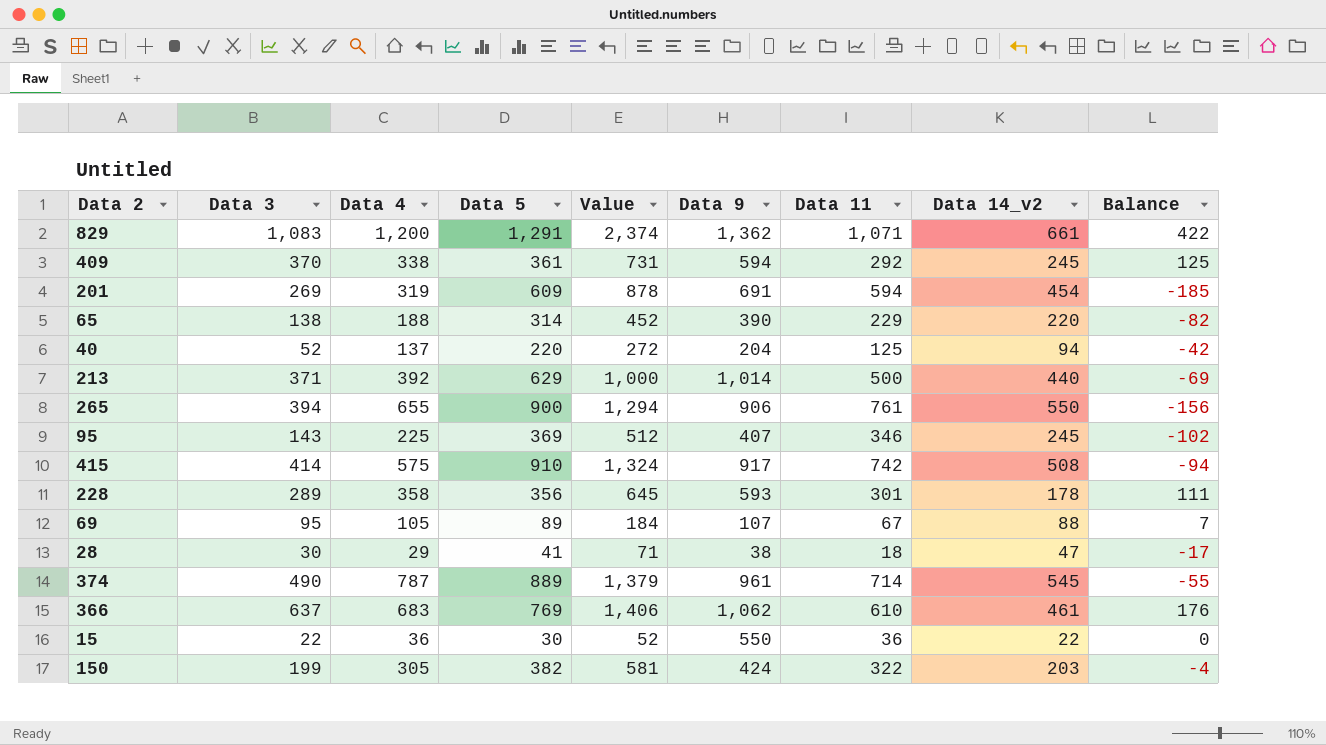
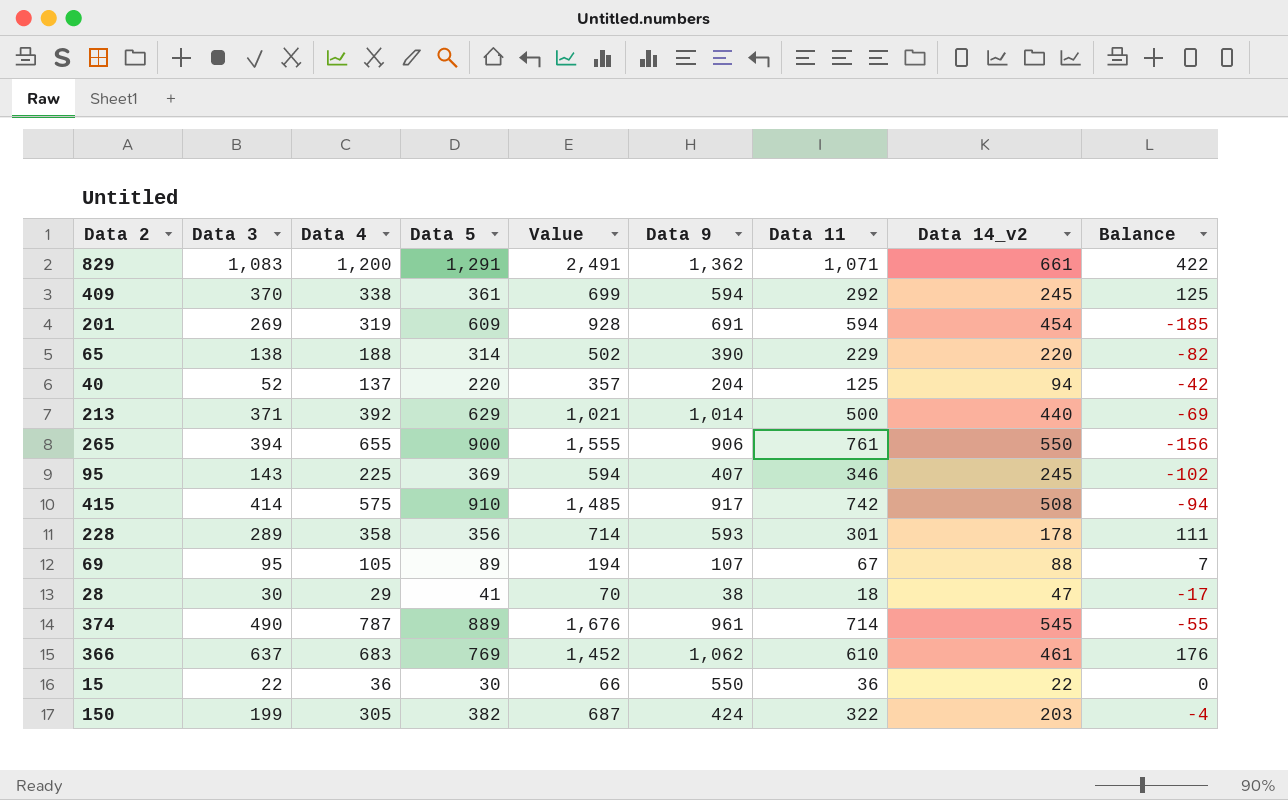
column Value | formula: [Data 3] + [Data 5] -> [Data 4] + [Data 5]

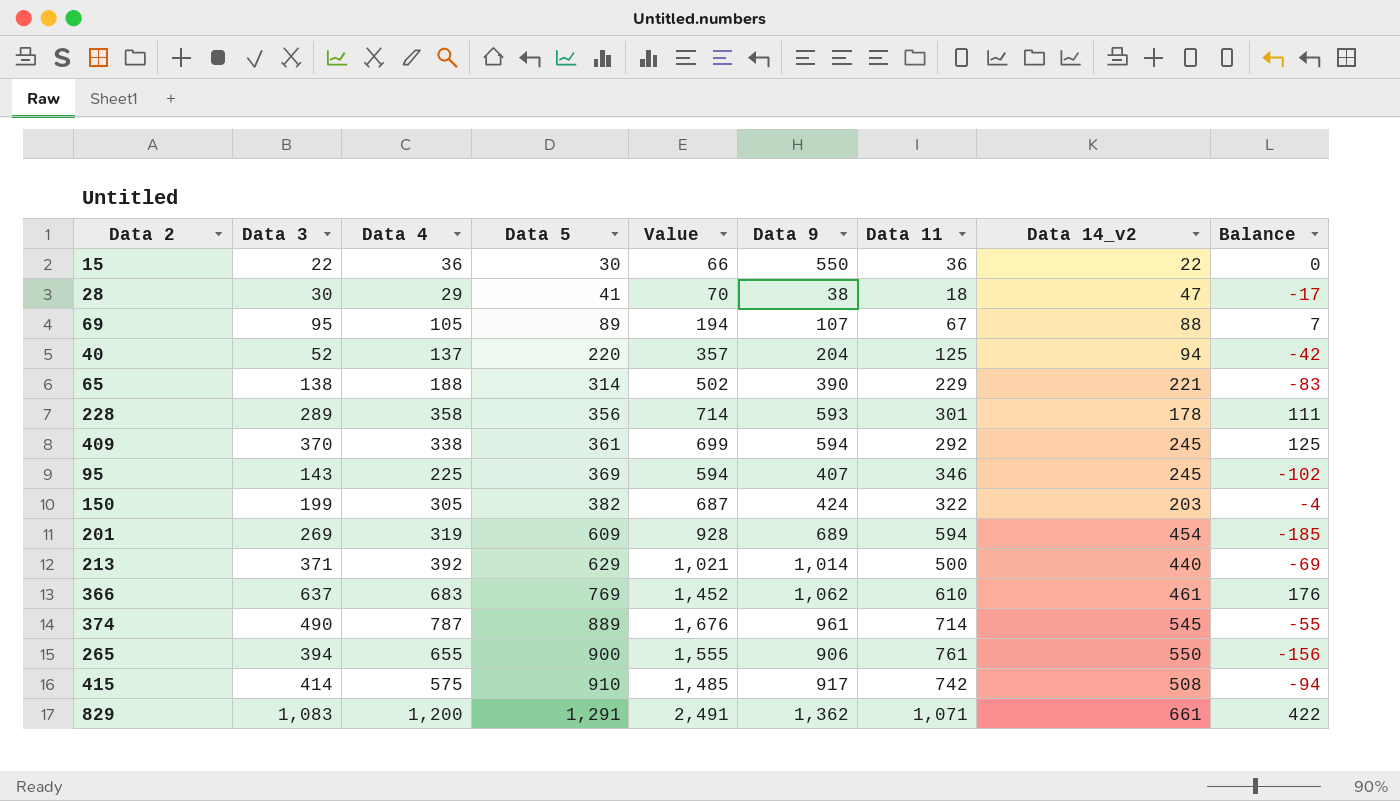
row order: none -> Data 5 ascending
65 | Data 14_v2: 220 -> 221
65 | Balance: -82 -> -83
201 | Data 9: 691 -> 689

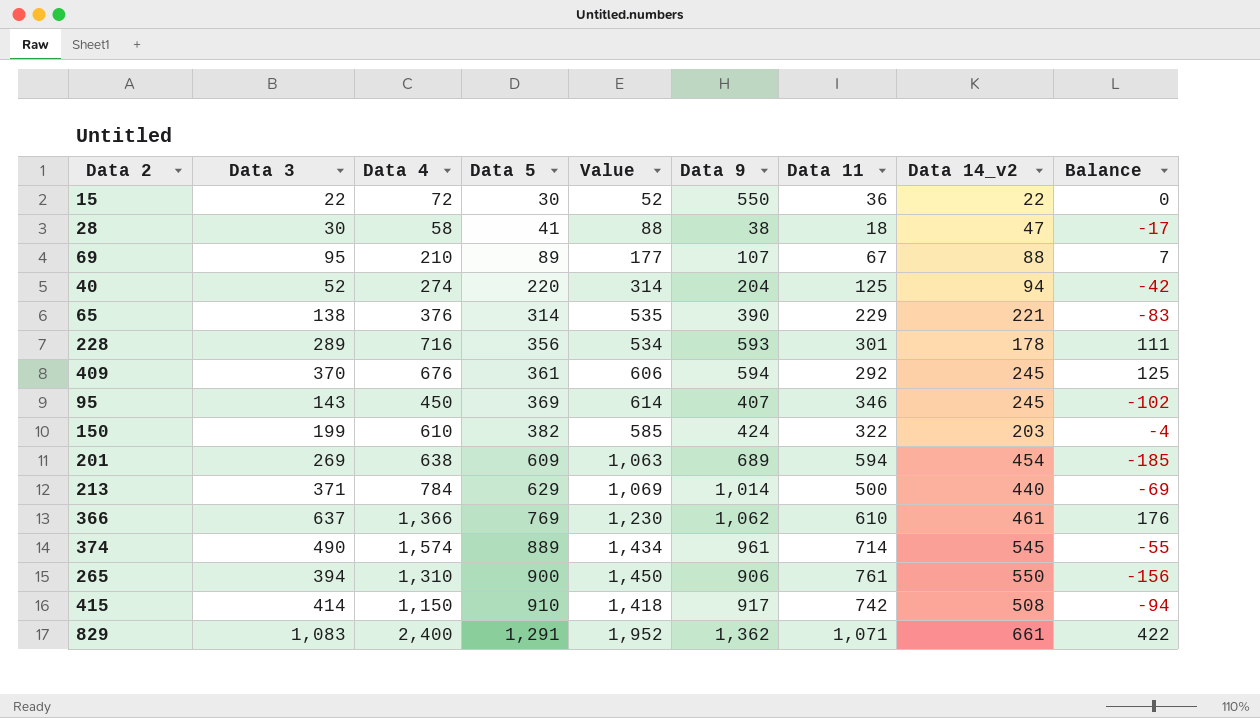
column Value | formula: [Data 4] + [Data 5] -> [Data 5] + [Data 14_v2]
15 | Data 4: 36 -> 72
28 | Data 4: 29 -> 58
69 | Data 4: 105 -> 210
40 | Data 4: 137 -> 274
65 | Data 4: 188 -> 376
228 | Data 4: 358 -> 716
409 | Data 4: 338 -> 676
95 | Data 4: 225 -> 450
150 | Data 4: 305 -> 610
201 | Data 4: 319 -> 638
213 | Data 4: 392 -> 784
366 | Data 4: 683 -> 1,366
374 | Data 4: 787 -> 1,574
265 | Data 4: 655 -> 1,310
415 | Data 4: 575 -> 1,150
829 | Data 4: 1,200 -> 2,400

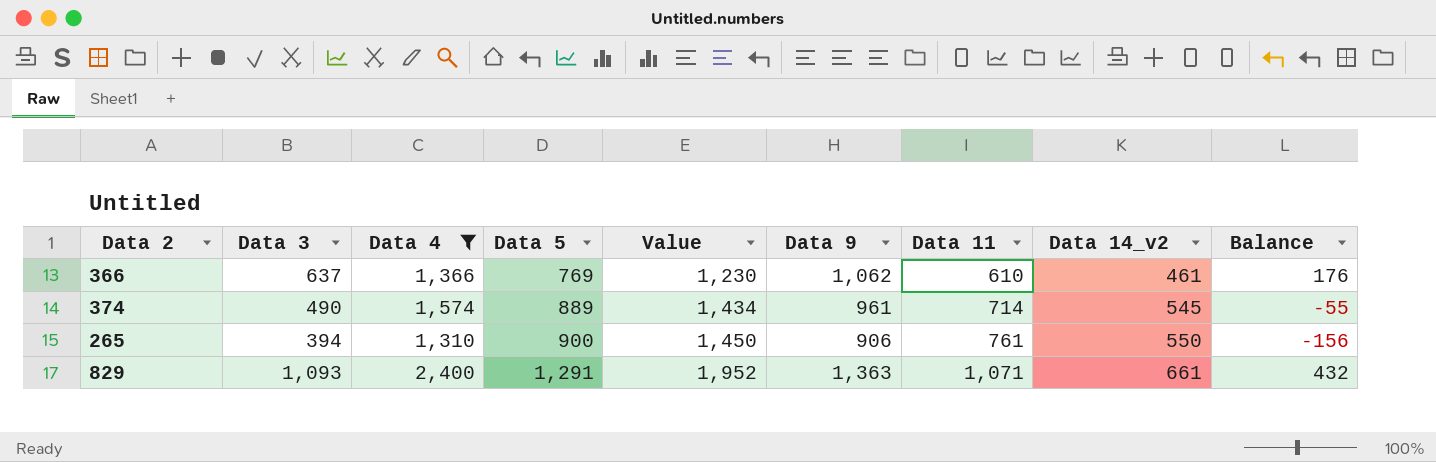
filter: none -> Data 4 >= 1,310
829 | Data 3: 1,083 -> 1,093
829 | Data 9: 1,362 -> 1,363
829 | Balance: 422 -> 432

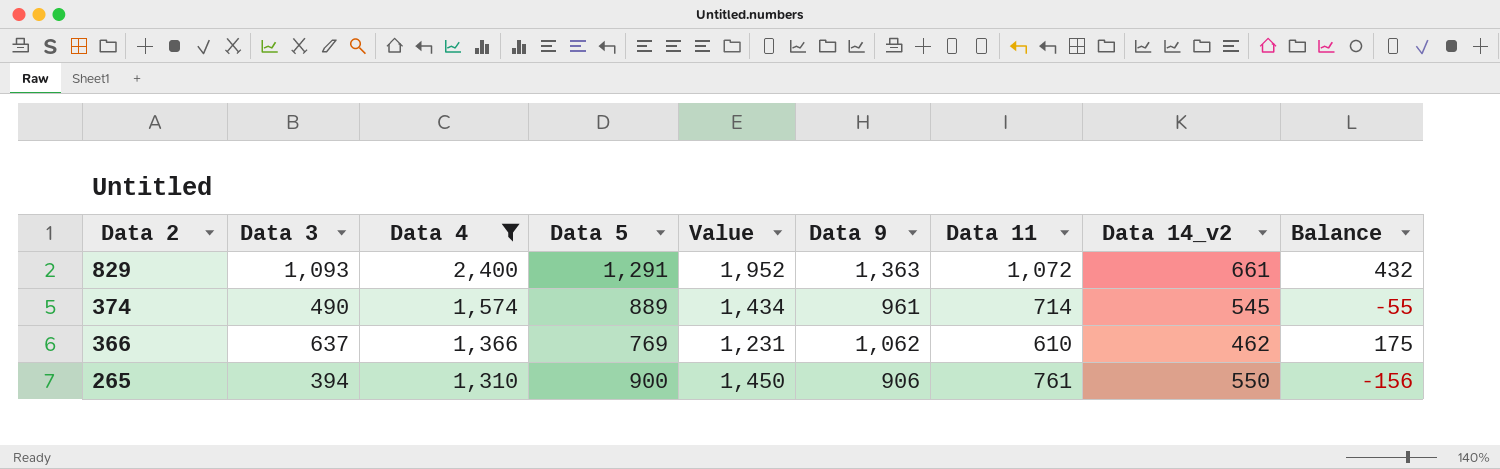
row order: Data 5 ascending -> Data 2 descending
829 | Data 11: 1,071 -> 1,072
366 | Value: 1,230 -> 1,231
366 | Data 14_v2: 461 -> 462
366 | Balance: 176 -> 175

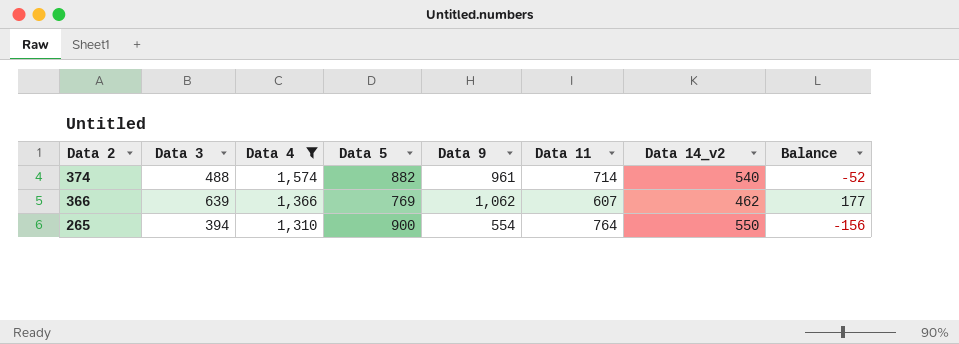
column Value | formula: [Data 5] + [Data 14_v2] -> none
row 829: 1,093 | 2,400 | 1,291 | 1,952 | 1,363 | 1,072 | 661 | 432 -> none
374 | Data 3: 490 -> 488
374 | Data 5: 889 -> 882
374 | Data 14_v2: 545 -> 540
374 | Balance: -55 -> -52
366 | Data 3: 637 -> 639
366 | Data 11: 610 -> 607
366 | Balance: 175 -> 177
265 | Data 9: 906 -> 554
265 | Data 11: 761 -> 764

